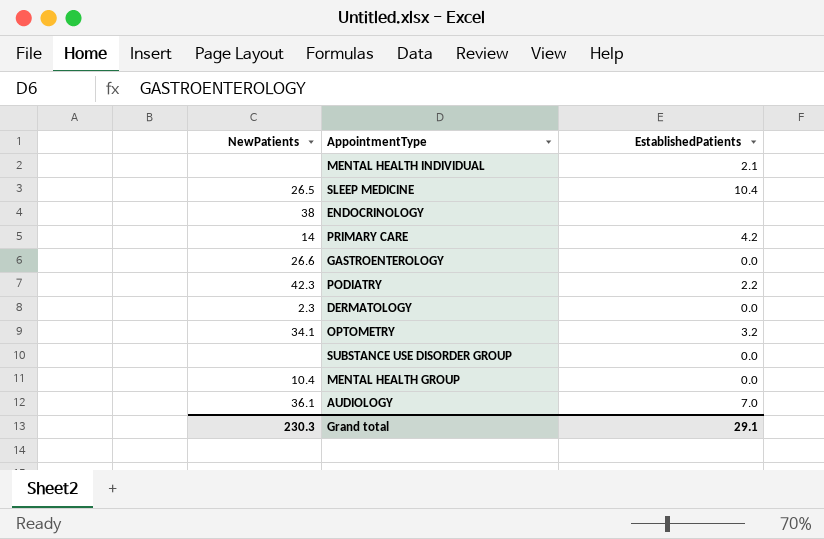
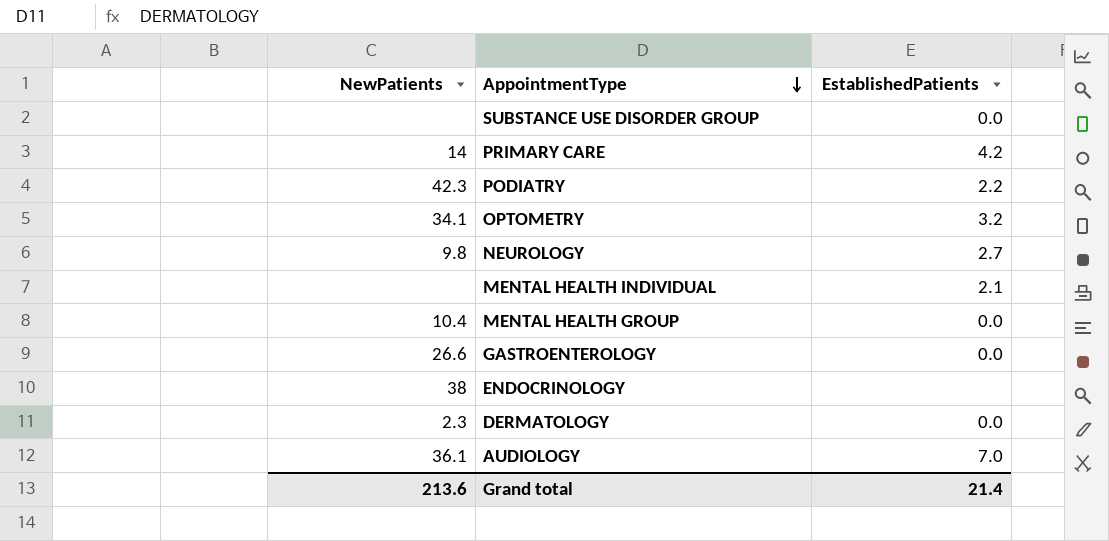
row order: none -> AppointmentType descending
row SLEEP MEDICINE: 26.5 | 10.4 -> none
row NEUROLOGY: none -> 9.8 | 2.7
Grand total | NewPatients: 230.3 -> 213.6
Grand total | EstablishedPatients: 29.1 -> 21.4

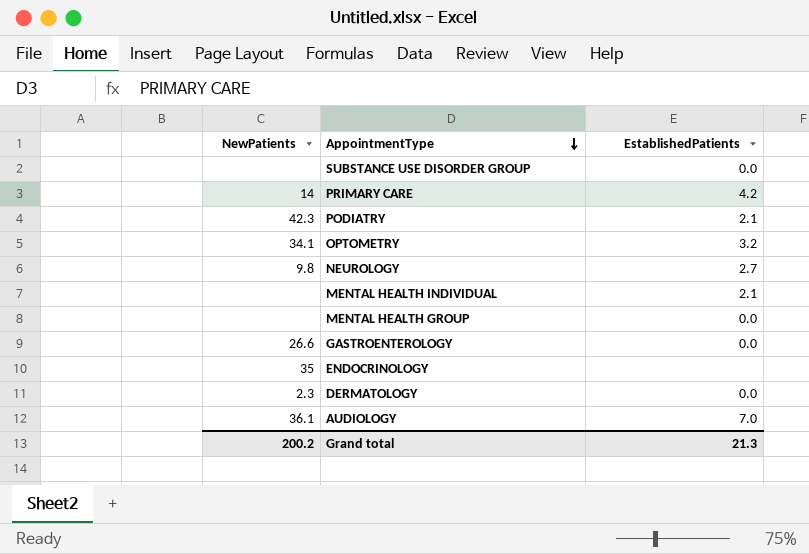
PODIATRY | EstablishedPatients: 2.2 -> 2.1
MENTAL HEALTH GROUP | NewPatients: 10.4 -> none
ENDOCRINOLOGY | NewPatients: 38 -> 35
Grand total | NewPatients: 213.6 -> 200.2
Grand total | EstablishedPatients: 21.4 -> 21.3

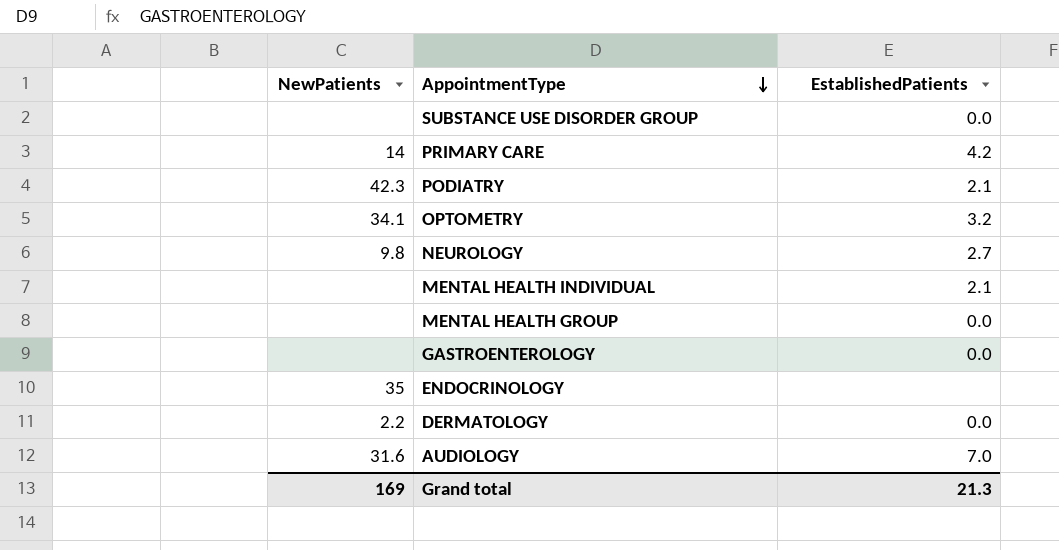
GASTROENTEROLOGY | NewPatients: 26.6 -> none
DERMATOLOGY | NewPatients: 2.3 -> 2.2
AUDIOLOGY | NewPatients: 36.1 -> 31.6
Grand total | NewPatients: 200.2 -> 169

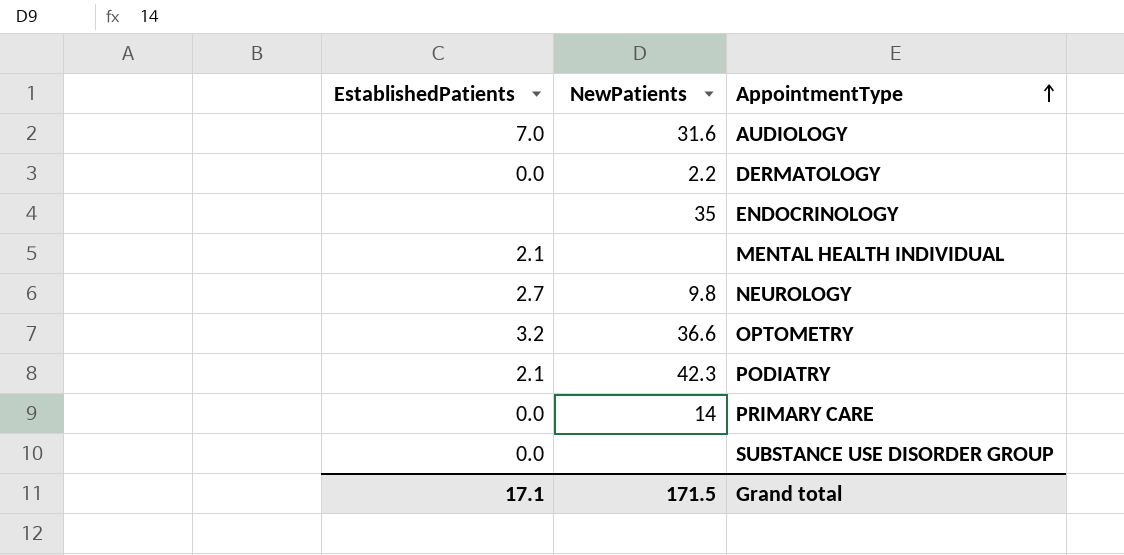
row order: AppointmentType descending -> AppointmentType ascending
column EstablishedPatients | position: 3 -> 1
row MENTAL HEALTH GROUP: none | 0.0 -> none
row GASTROENTEROLOGY: none | 0.0 -> none
OPTOMETRY | NewPatients: 34.1 -> 36.6
PRIMARY CARE | EstablishedPatients: 4.2 -> 0.0
Grand total | EstablishedPatients: 21.3 -> 17.1
Grand total | NewPatients: 169 -> 171.5

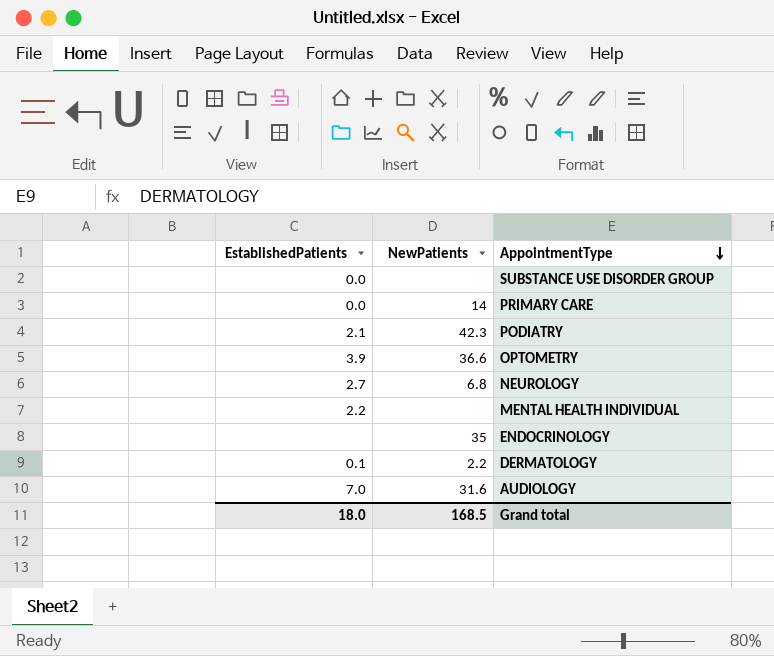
row order: AppointmentType ascending -> AppointmentType descending
OPTOMETRY | EstablishedPatients: 3.2 -> 3.9
NEUROLOGY | NewPatients: 9.8 -> 6.8
MENTAL HEALTH INDIVIDUAL | EstablishedPatients: 2.1 -> 2.2
DERMATOLOGY | EstablishedPatients: 0.0 -> 0.1
Grand total | EstablishedPatients: 17.1 -> 18.0
Grand total | NewPatients: 171.5 -> 168.5

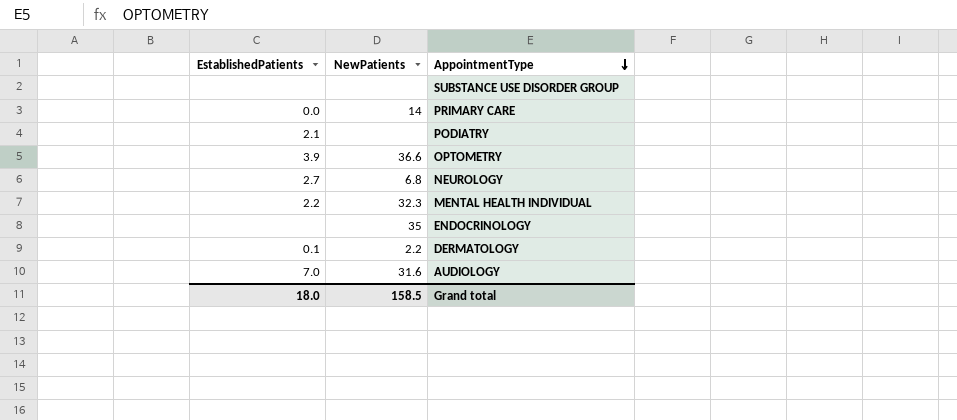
SUBSTANCE USE DISORDER GROUP | EstablishedPatients: 0.0 -> none
PODIATRY | NewPatients: 42.3 -> none
MENTAL HEALTH INDIVIDUAL | NewPatients: none -> 32.3
Grand total | NewPatients: 168.5 -> 158.5

